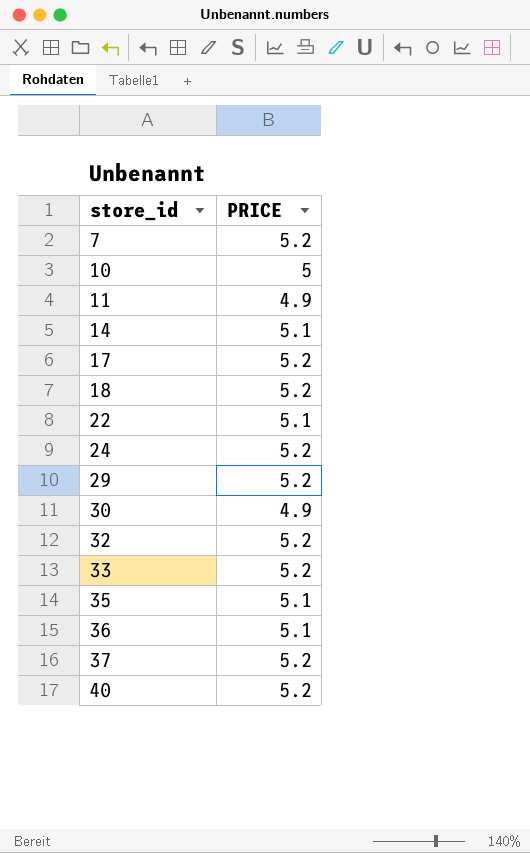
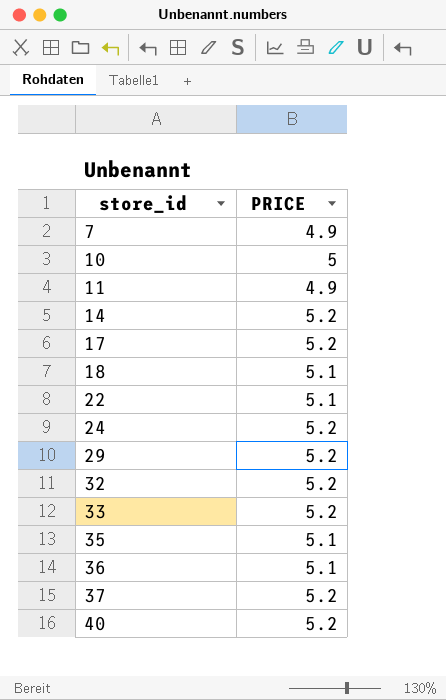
row 30: 4.9 -> none
7 | PRICE: 5.2 -> 4.9
14 | PRICE: 5.1 -> 5.2
18 | PRICE: 5.2 -> 5.1

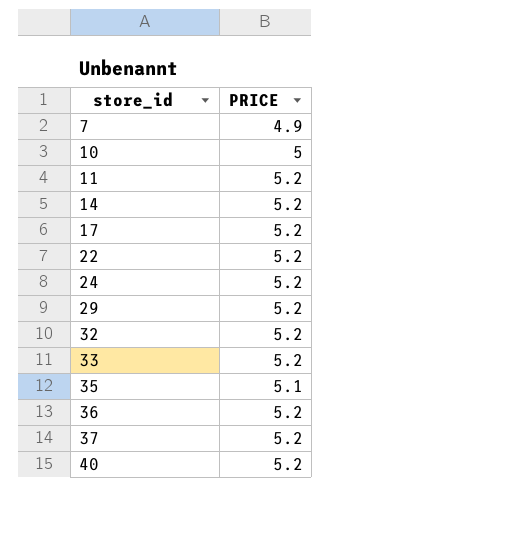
row 18: 5.1 -> none
11 | PRICE: 4.9 -> 5.2
22 | PRICE: 5.1 -> 5.2
36 | PRICE: 5.1 -> 5.2

